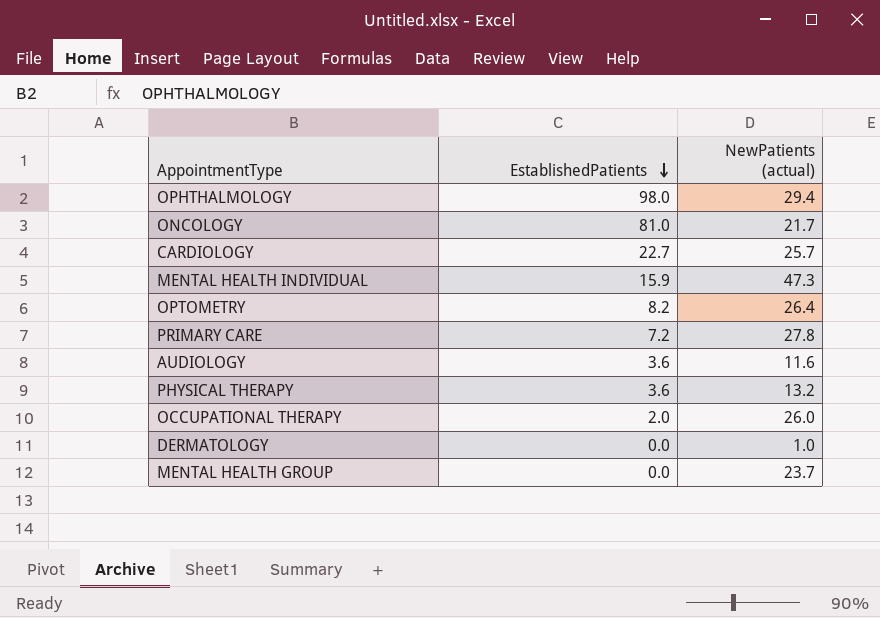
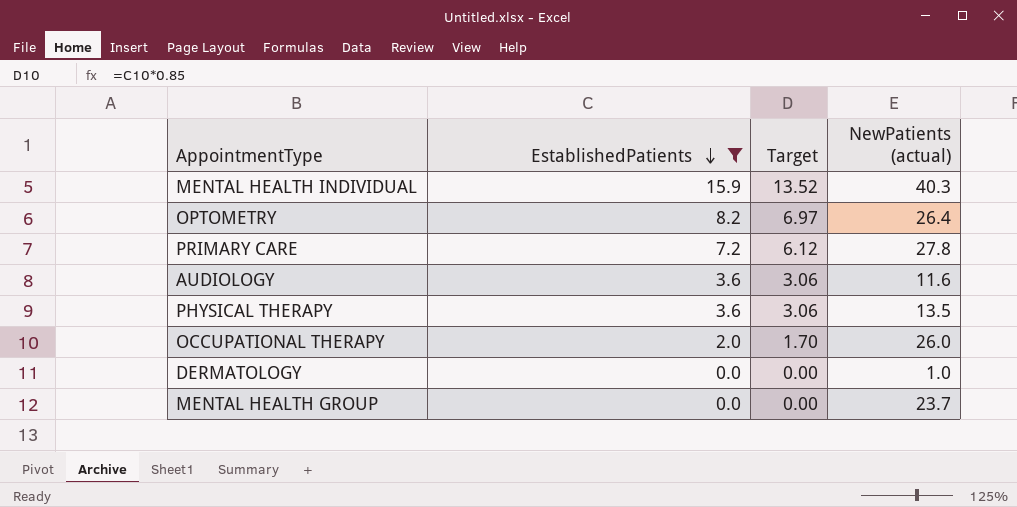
filter: none -> EstablishedPatients <= 15.9
column Target | formula: none -> [EstablishedPatients] * 0.85
MENTAL HEALTH INDIVIDUAL | NewPatients (actual): 47.3 -> 40.3
PHYSICAL THERAPY | NewPatients (actual): 13.2 -> 13.5

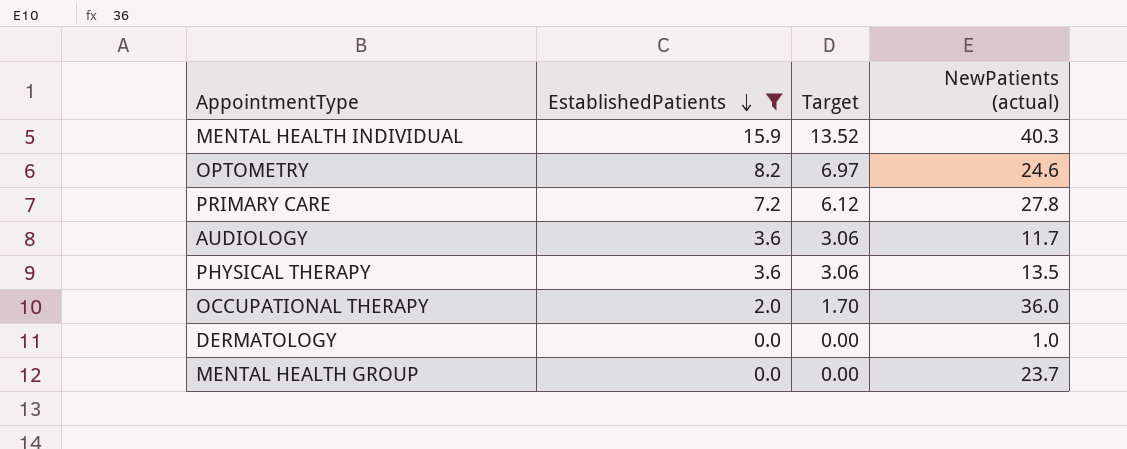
OPTOMETRY | NewPatients (actual): 26.4 -> 24.6
AUDIOLOGY | NewPatients (actual): 11.6 -> 11.7
OCCUPATIONAL THERAPY | NewPatients (actual): 26.0 -> 36.0

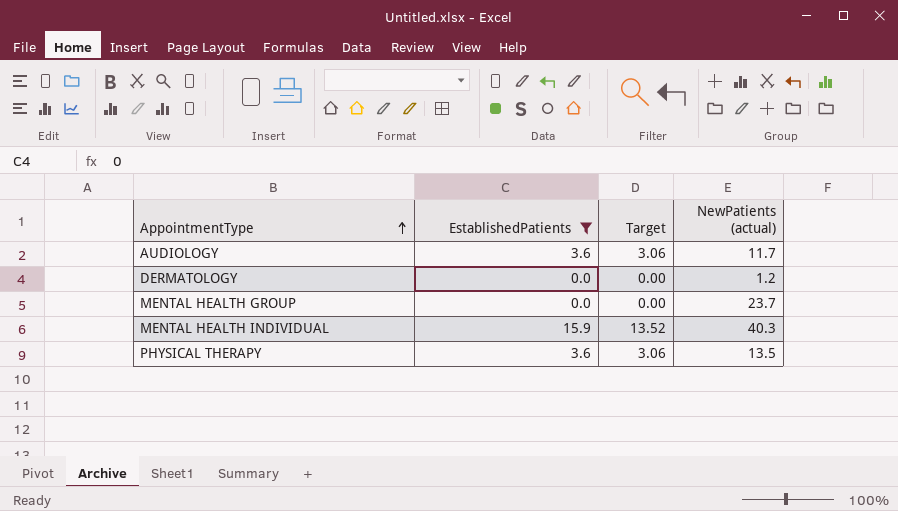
row order: EstablishedPatients descending -> AppointmentType ascending
row OPTOMETRY: 8.2 | 6.97 | 24.6 -> none
row PRIMARY CARE: 7.2 | 6.12 | 27.8 -> none
row OCCUPATIONAL THERAPY: 2.0 | 1.70 | 36.0 -> none
DERMATOLOGY | NewPatients (actual): 1.0 -> 1.2

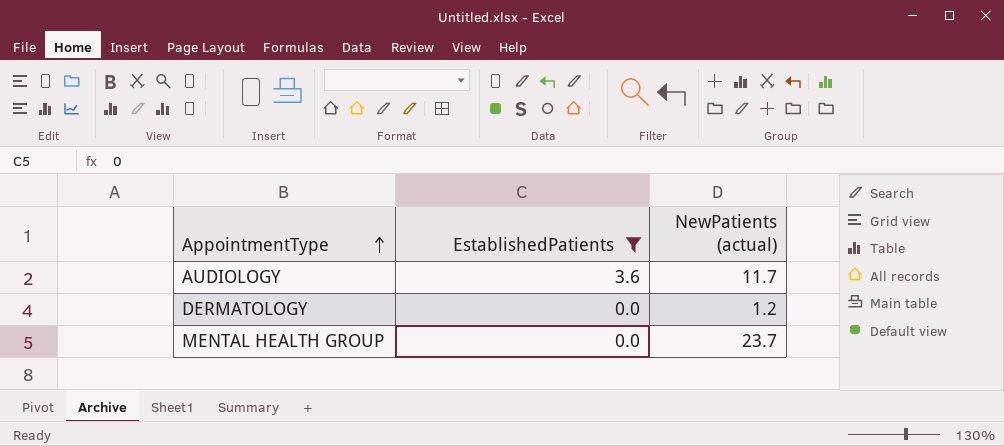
column Target | formula: [EstablishedPatients] * 0.85 -> none
row MENTAL HEALTH INDIVIDUAL: 15.9 | 13.52 | 40.3 -> none
row PHYSICAL THERAPY: 3.6 | 3.06 | 13.5 -> none

